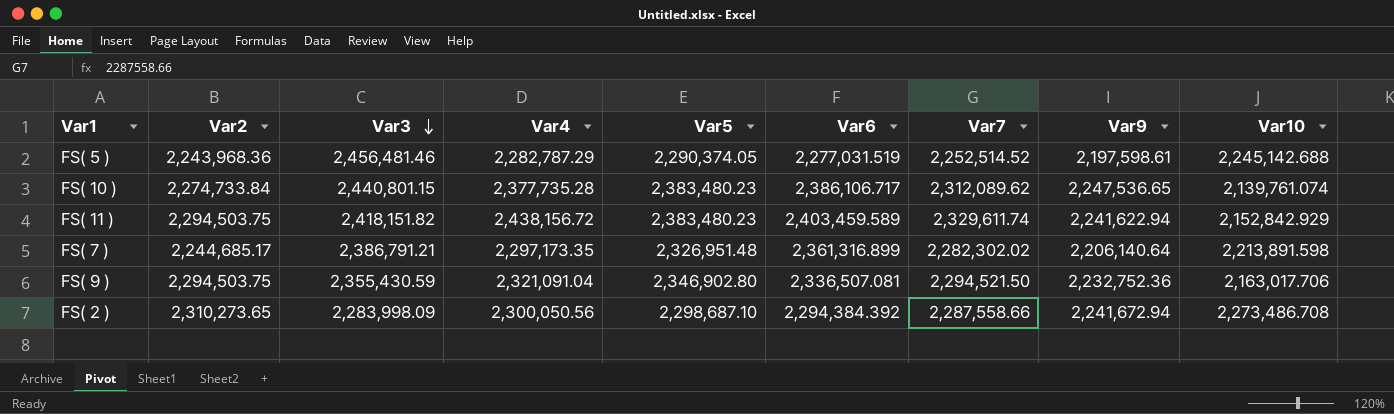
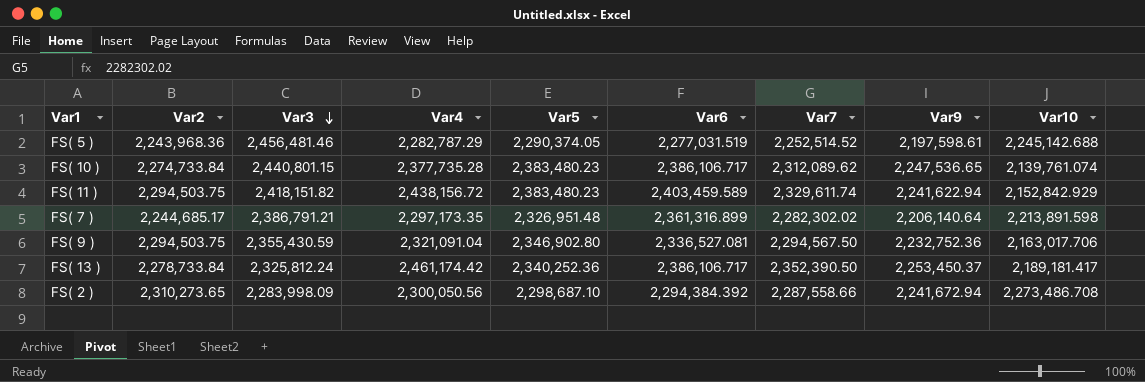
FS( 9 ) | Var6: 2,336,507.081 -> 2,336,527.081
FS( 9 ) | Var7: 2,294,521.50 -> 2,294,567.50
row FS( 13 ): none -> 2,278,733.84 | 2,325,812.24 | 2,461,174.42 | 2,340,252.36 | 2,386,106.717 | 2,352,390.50 | 2,253,450.37 | 2,189,181.417

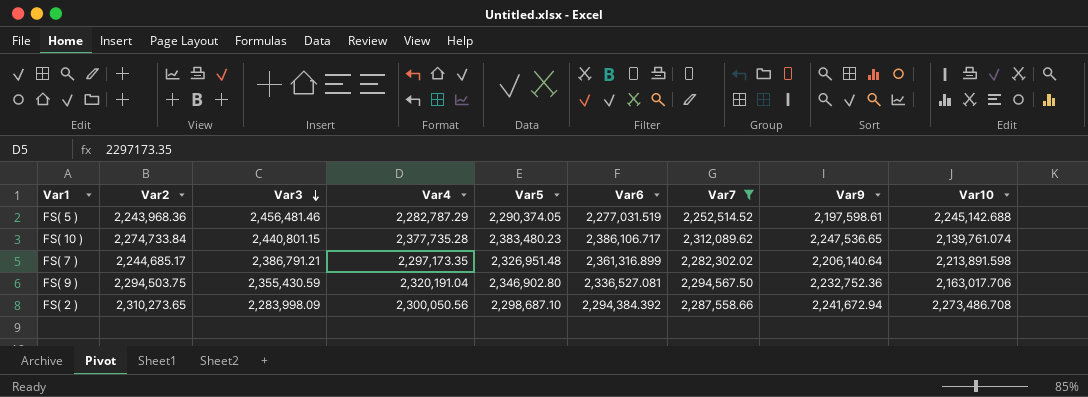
filter: none -> Var7 <= 2,312,089.62
FS( 9 ) | Var4: 2,321,091.04 -> 2,320,191.04

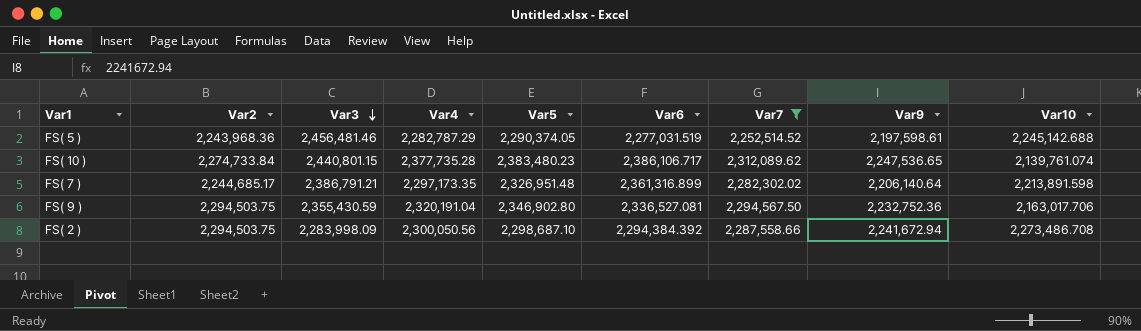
FS( 2 ) | Var2: 2,310,273.65 -> 2,294,503.75

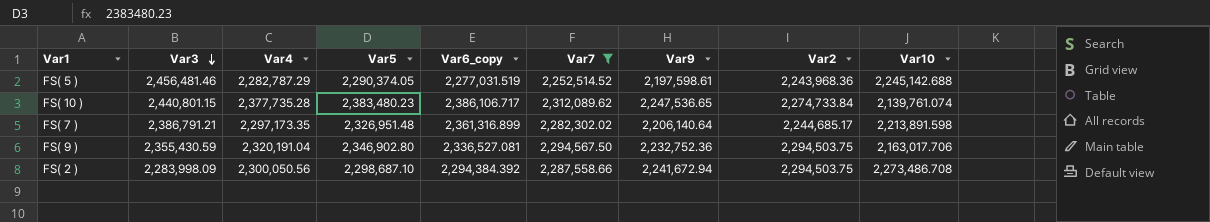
column name: Var6 -> Var6_copy
column Var2 | position: 2 -> 8

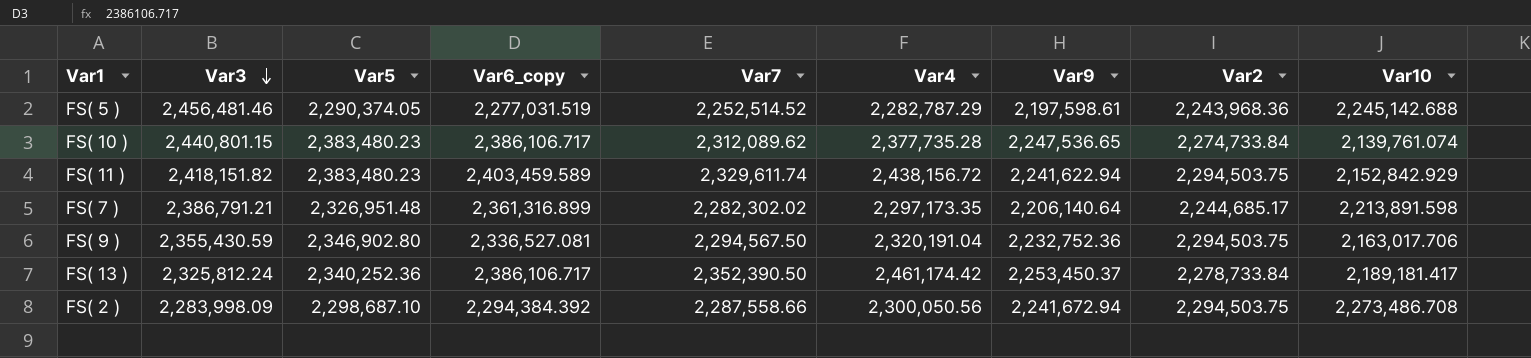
filter: Var7 <= 2,312,089.62 -> none
column Var4 | position: 3 -> 6

